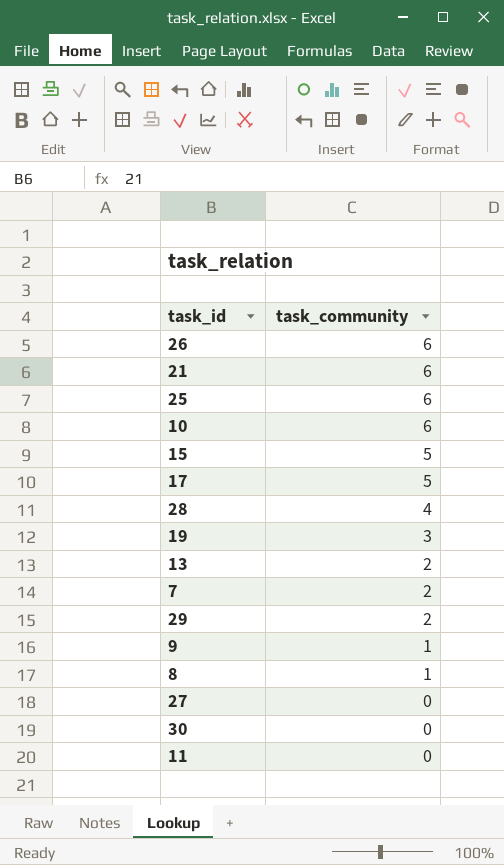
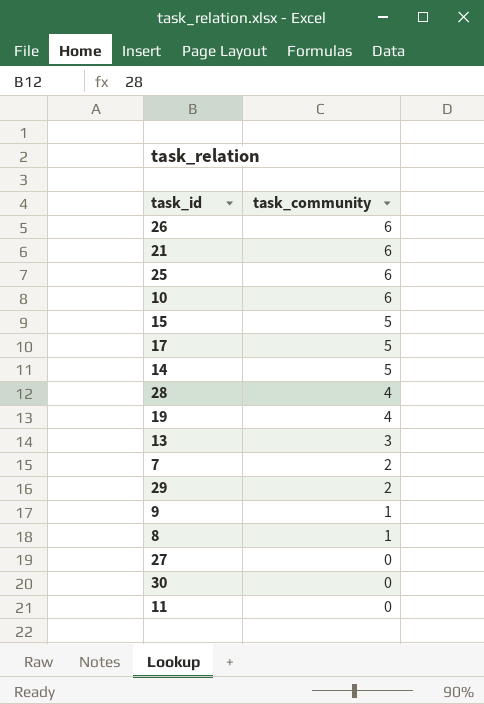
row 14: none -> 5
19 | task_community: 3 -> 4
13 | task_community: 2 -> 3

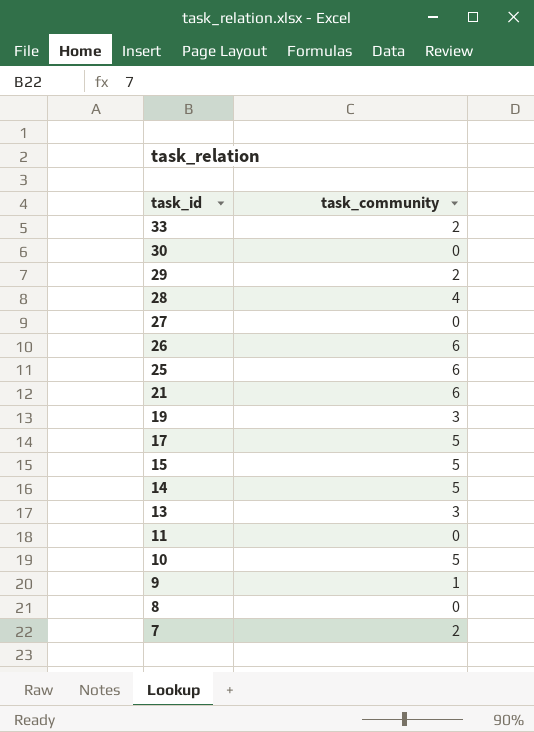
row order: task_community descending -> task_id descending
row 33: none -> 2
19 | task_community: 4 -> 3
10 | task_community: 6 -> 5
8 | task_community: 1 -> 0

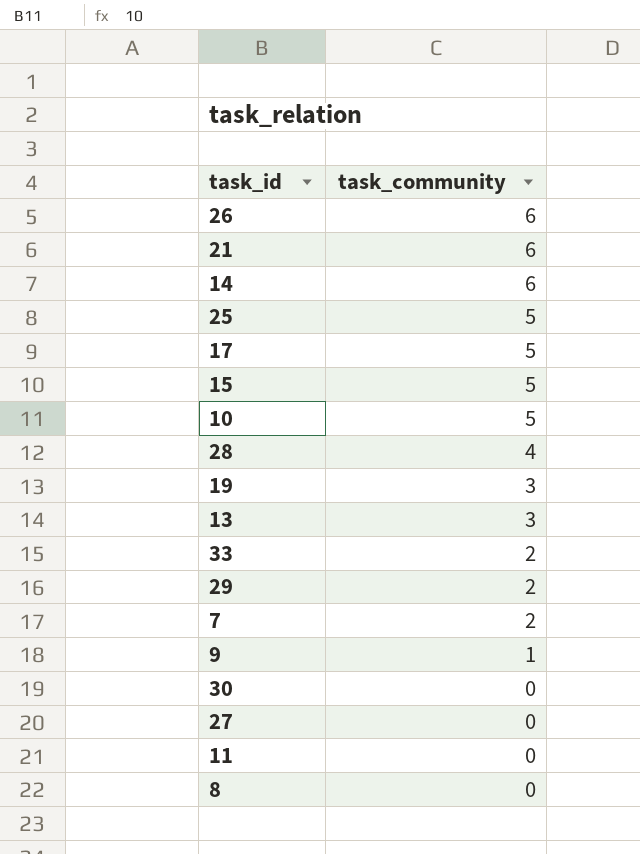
row order: task_id descending -> task_community descending
14 | task_community: 5 -> 6
25 | task_community: 6 -> 5

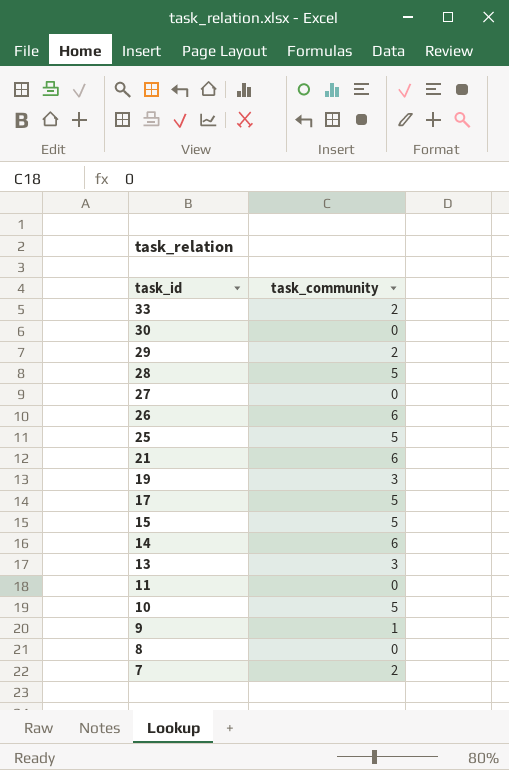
row order: task_community descending -> task_id descending
28 | task_community: 4 -> 5

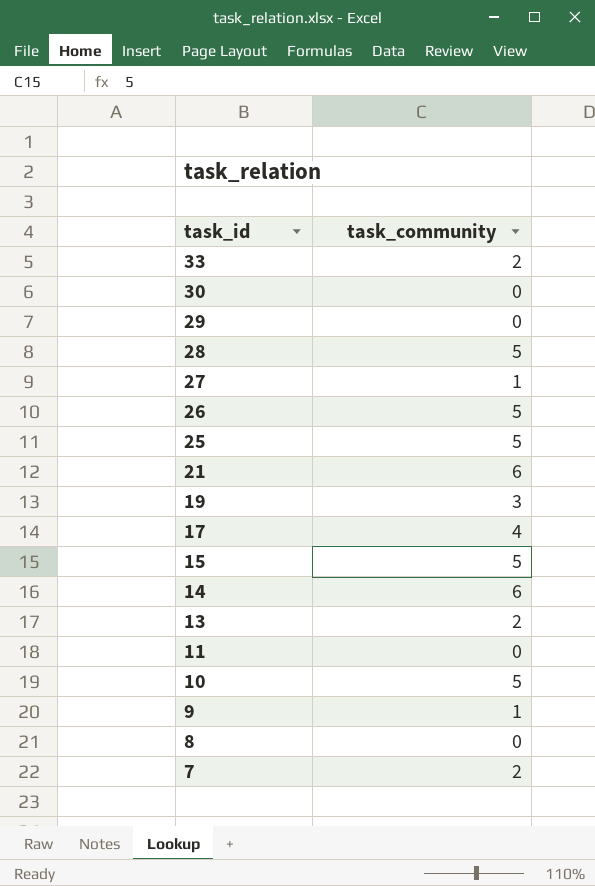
29 | task_community: 2 -> 0
27 | task_community: 0 -> 1
26 | task_community: 6 -> 5
17 | task_community: 5 -> 4
13 | task_community: 3 -> 2

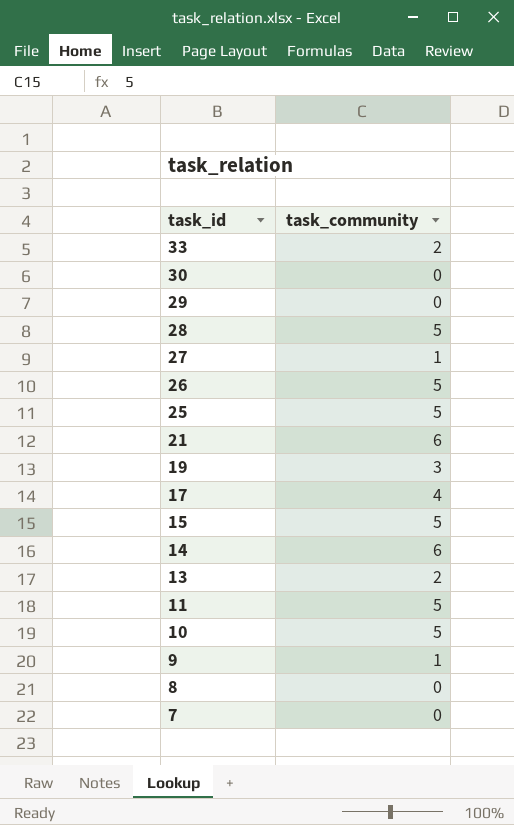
11 | task_community: 0 -> 5
7 | task_community: 2 -> 0

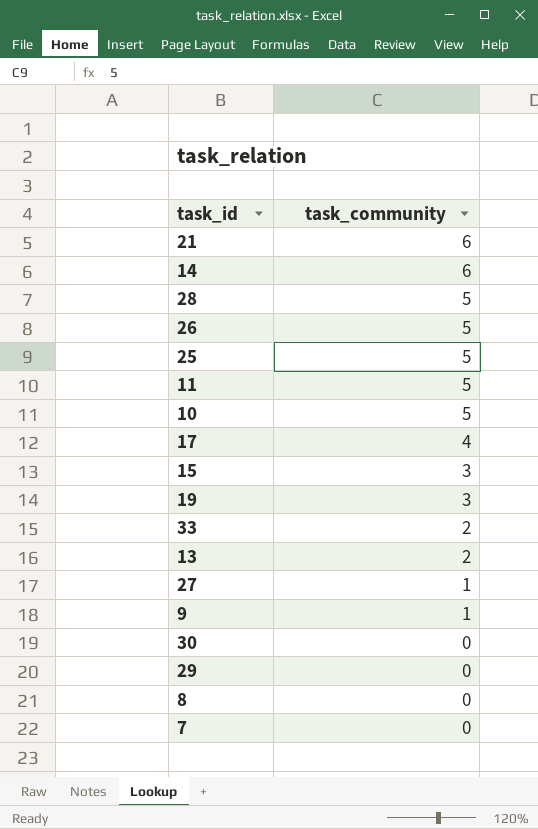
row order: task_id descending -> task_community descending
15 | task_community: 5 -> 3

